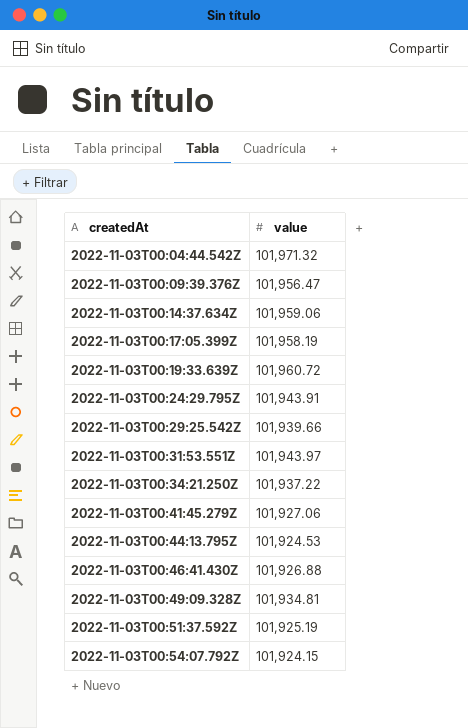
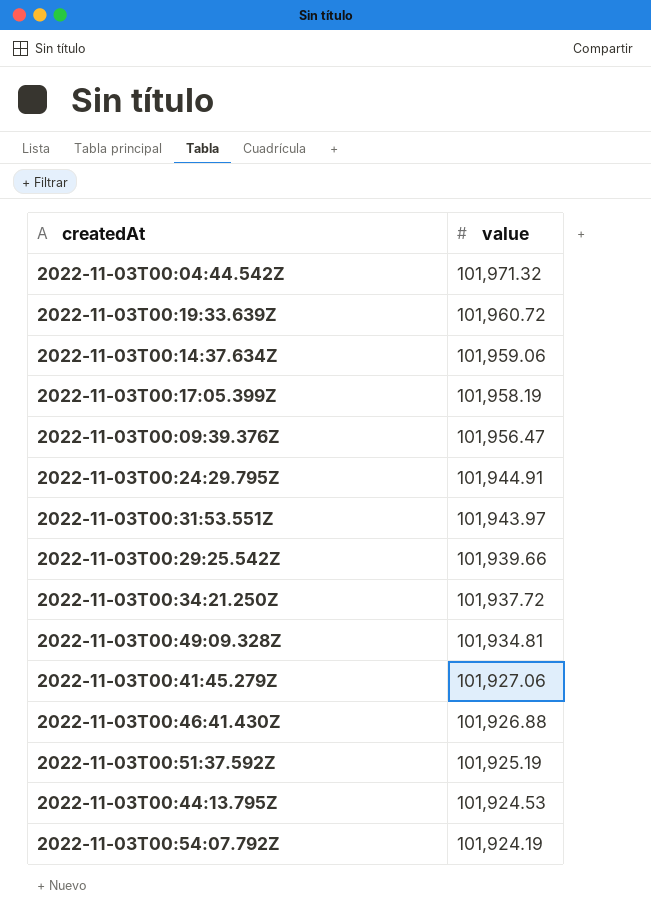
row order: createdAt ascending -> value descending
2022-11-03T00:24:29.795Z | value: 101,943.91 -> 101,944.91
2022-11-03T00:34:21.250Z | value: 101,937.22 -> 101,937.72
2022-11-03T00:54:07.792Z | value: 101,924.15 -> 101,924.19

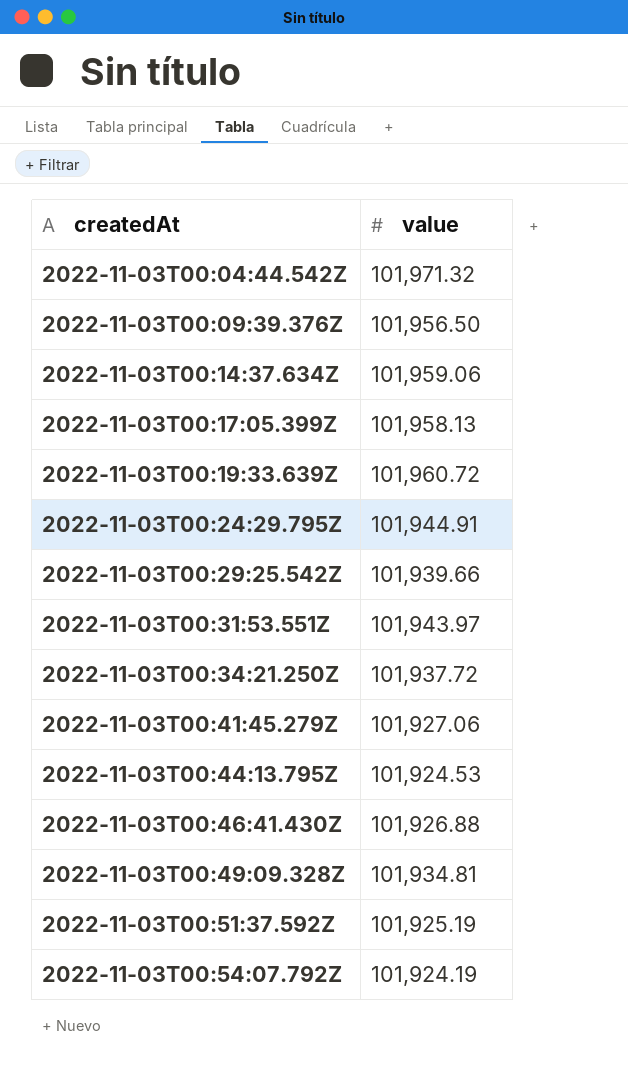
row order: value descending -> createdAt ascending
2022-11-03T00:09:39.376Z | value: 101,956.47 -> 101,956.50
2022-11-03T00:17:05.399Z | value: 101,958.19 -> 101,958.13

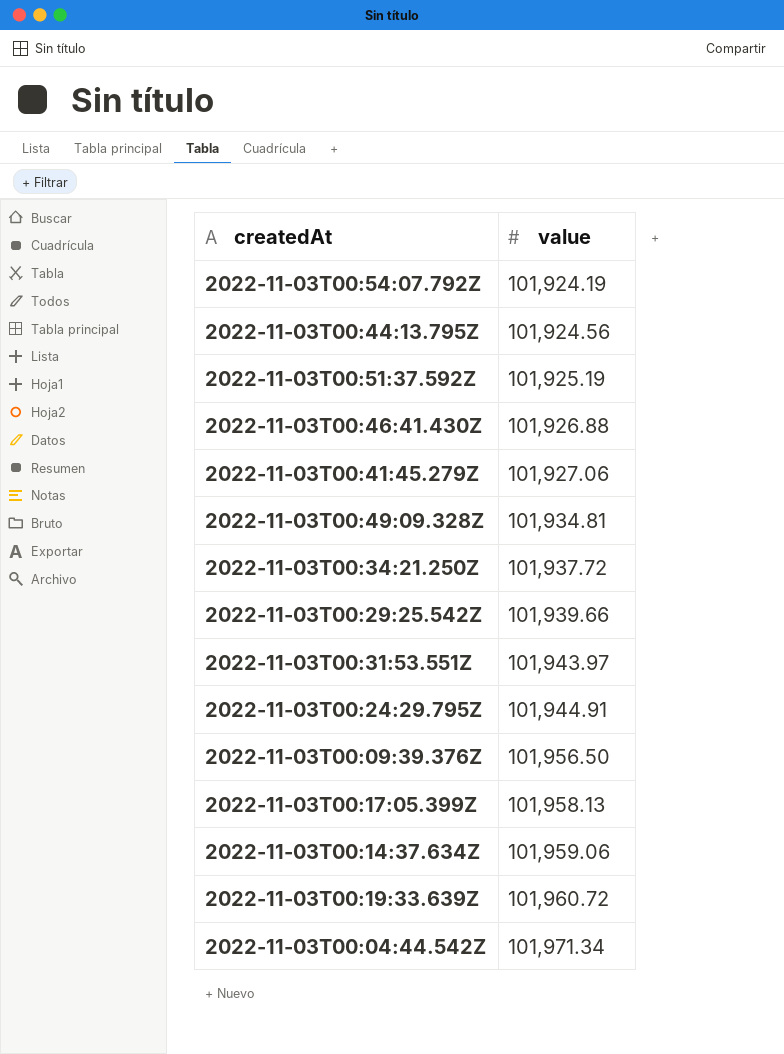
row order: createdAt ascending -> value ascending
2022-11-03T00:44:13.795Z | value: 101,924.53 -> 101,924.56
2022-11-03T00:04:44.542Z | value: 101,971.32 -> 101,971.34

